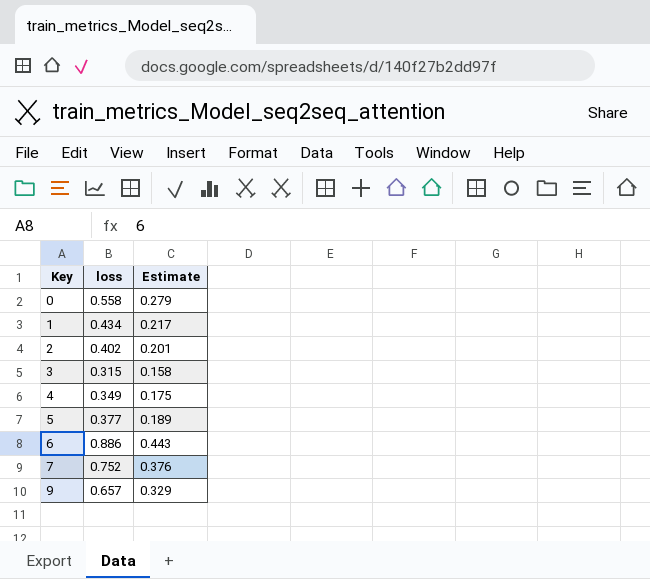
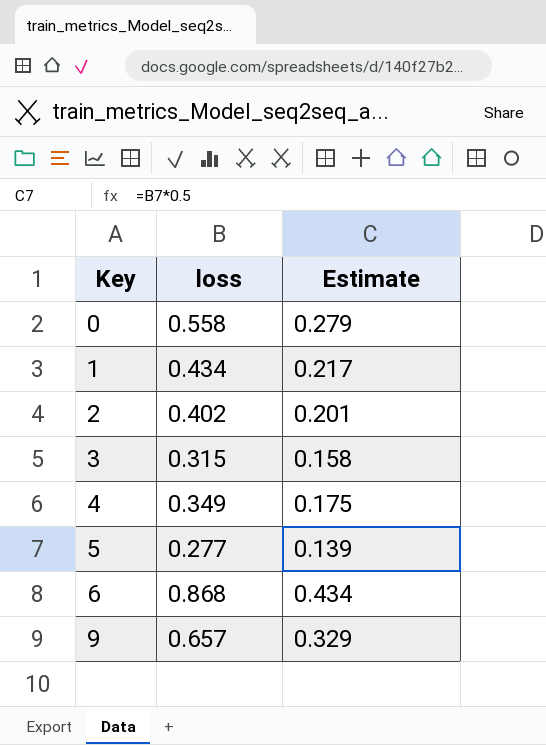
row 7: 0.752 | 0.376 -> none
5 | loss: 0.377 -> 0.277
5 | Estimate: 0.189 -> 0.139
6 | loss: 0.886 -> 0.868
6 | Estimate: 0.443 -> 0.434

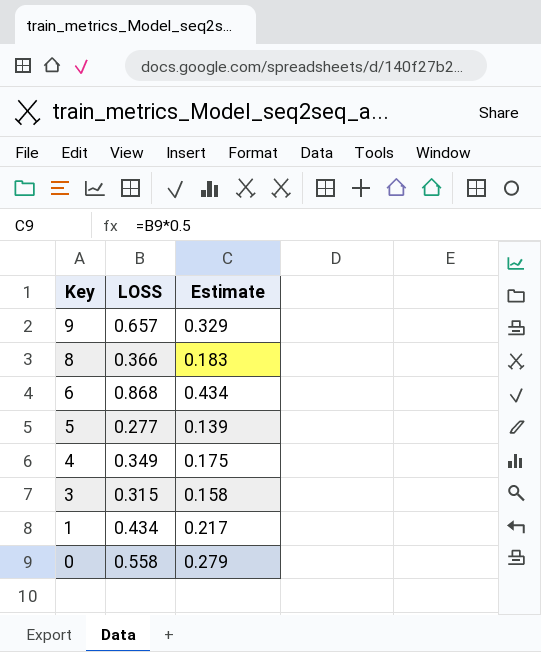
row order: Key ascending -> Key descending
column name: loss -> LOSS
row 2: 0.402 | 0.201 -> none
row 8: none -> 0.366 | 0.183

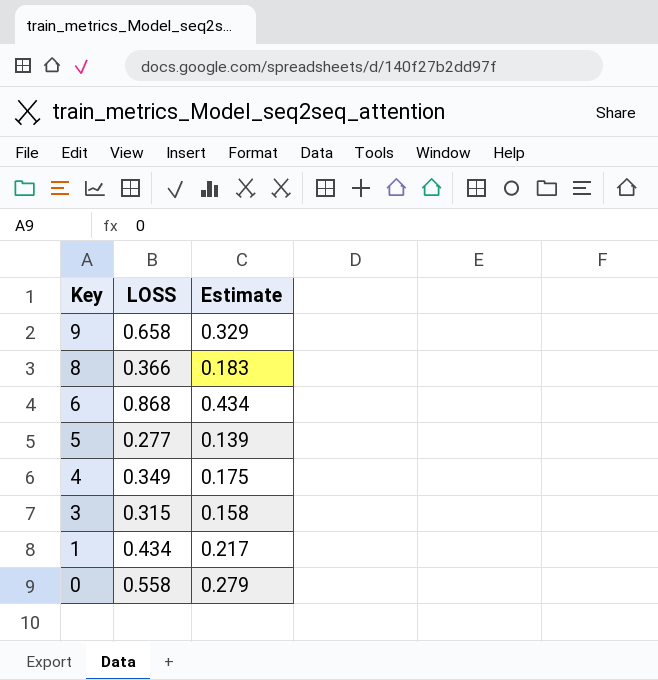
9 | LOSS: 0.657 -> 0.658

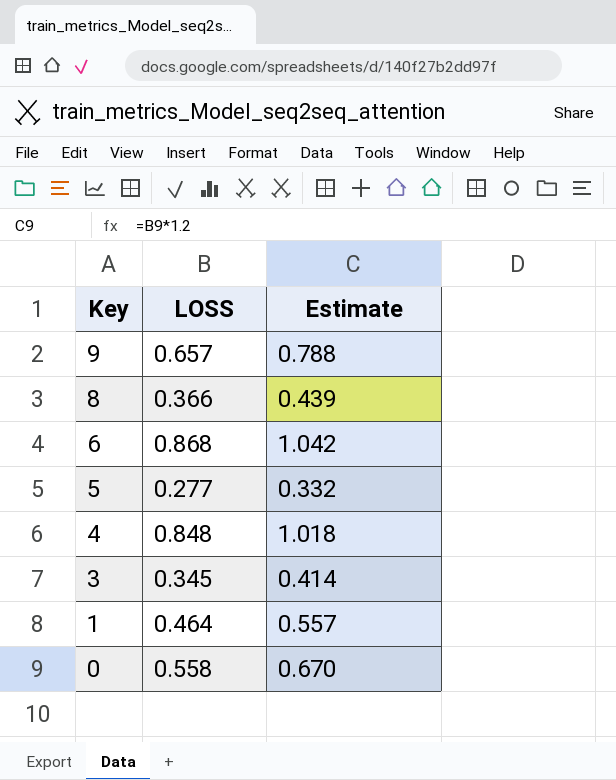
column Estimate | formula: [LOSS] * 0.5 -> [LOSS] * 1.2
9 | LOSS: 0.658 -> 0.657
4 | LOSS: 0.349 -> 0.848
3 | LOSS: 0.315 -> 0.345
1 | LOSS: 0.434 -> 0.464

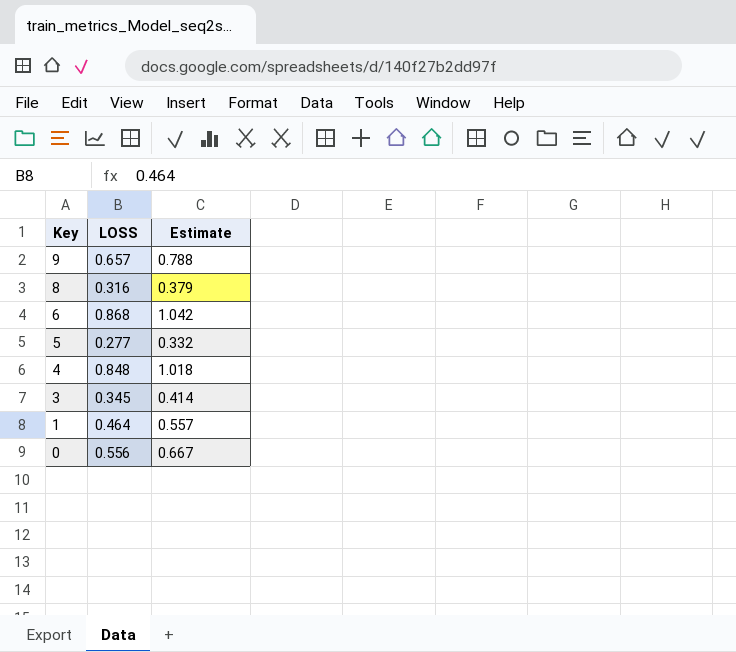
8 | LOSS: 0.366 -> 0.316
8 | Estimate: 0.439 -> 0.379
0 | LOSS: 0.558 -> 0.556
0 | Estimate: 0.670 -> 0.667

